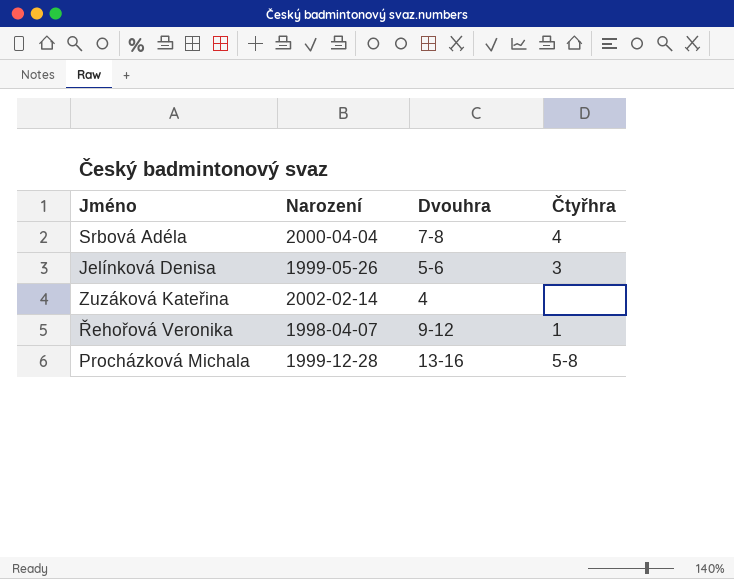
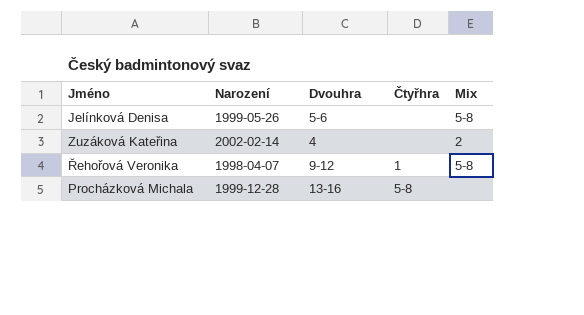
column Mix | position: none -> 5
row Srbová Adéla: 2000-04-04 | 7-8 | 4 -> none
Jelínková Denisa | Čtyřhra: 3 -> none

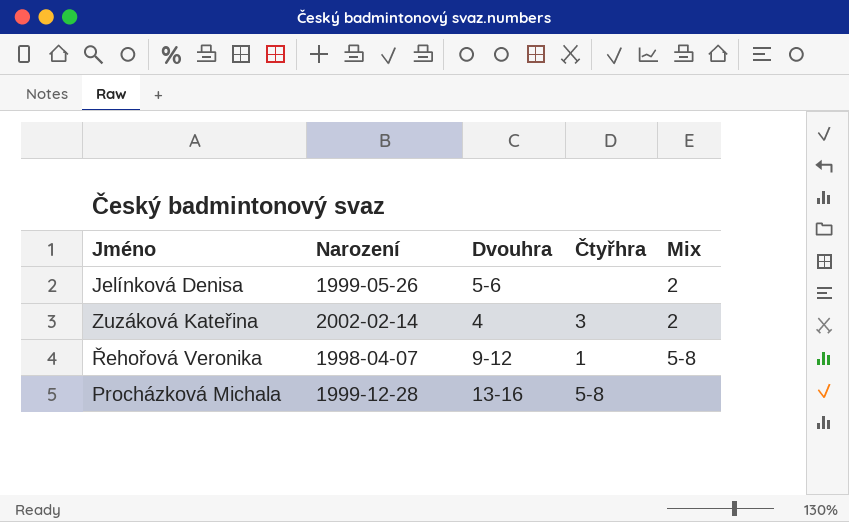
Jelínková Denisa | Mix: 5-8 -> 2
Zuzáková Kateřina | Čtyřhra: none -> 3

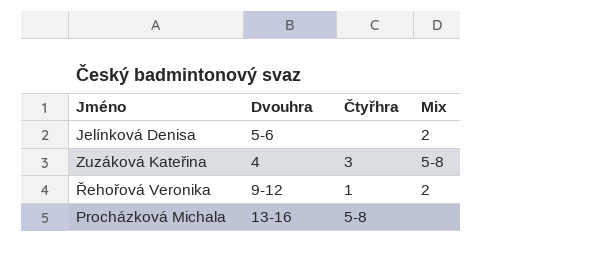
column Narození | position: 2 -> none
Zuzáková Kateřina | Mix: 2 -> 5-8
Řehořová Veronika | Mix: 5-8 -> 2

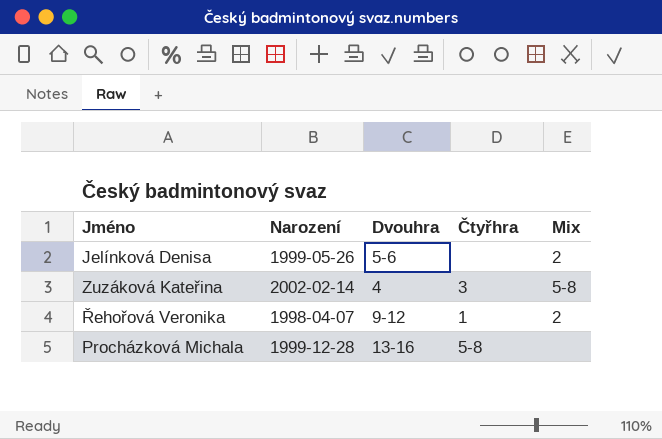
column Narození | position: none -> 2

